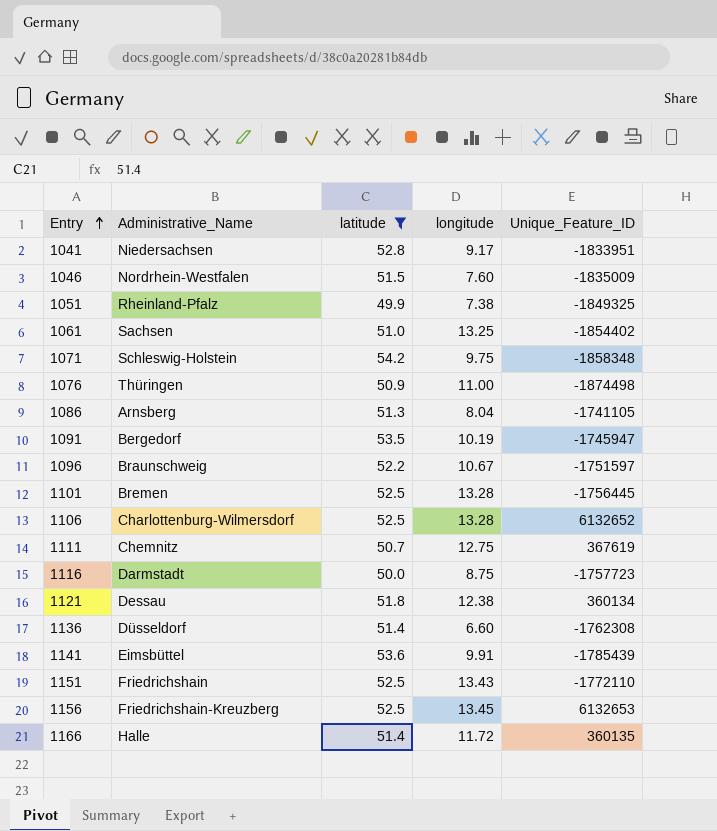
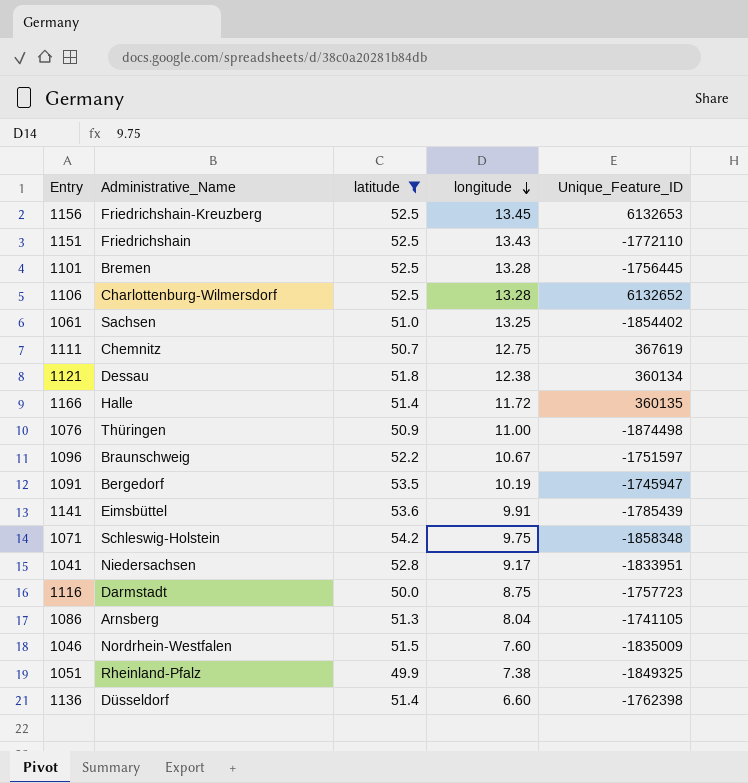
row order: Entry ascending -> longitude descending
1136 | Unique_Feature_ID: -1762308 -> -1762398

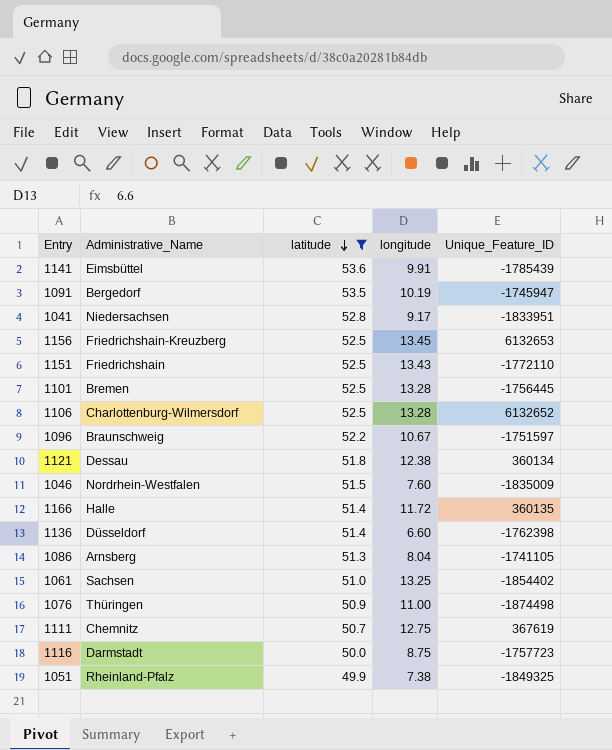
row order: longitude descending -> latitude descending
row 1071: Schleswig-Holstein | 54.2 | 9.75 | -1858348 -> none

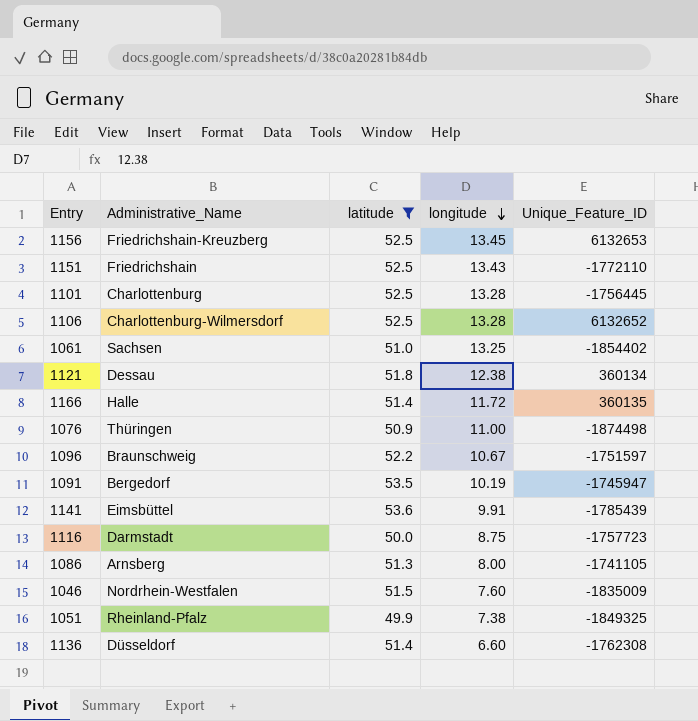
row order: latitude descending -> longitude descending
row 1041: Niedersachsen | 52.8 | 9.17 | -1833951 -> none
row 1111: Chemnitz | 50.7 | 12.75 | 367619 -> none
1101 | Administrative_Name: Bremen -> Charlottenburg
1086 | longitude: 8.04 -> 8.00
1136 | Unique_Feature_ID: -1762398 -> -1762308

